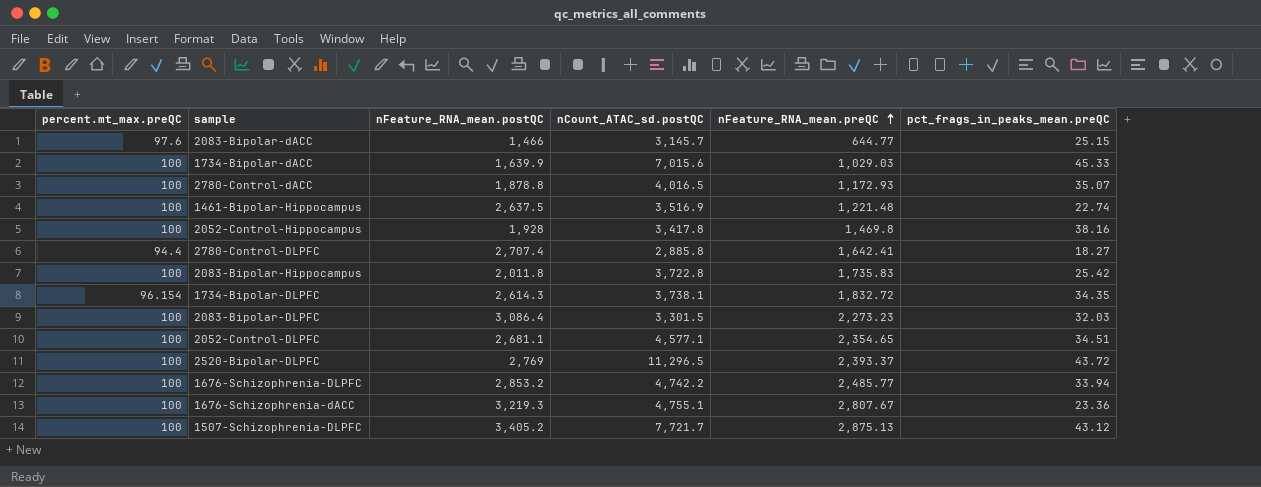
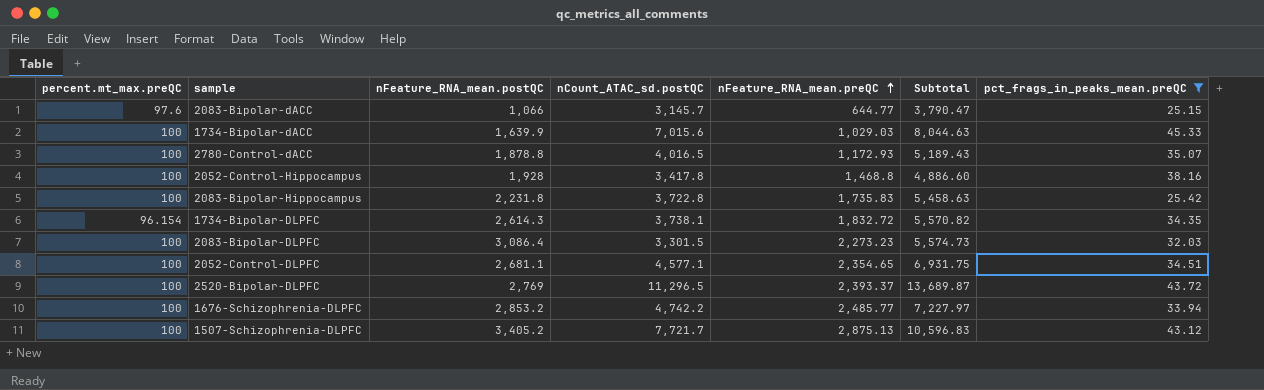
filter: none -> pct_frags_in_peaks_mean.preQC >= 25.15
column Subtotal | formula: none -> [nCount_ATAC_sd.postQC] + [nFeature_RNA_mean.preQC]
2083-Bipolar-dACC | nFeature_RNA_mean.postQC: 1,466 -> 1,066
2052-Control-Hippocampus | nFeature_RNA_mean.preQC: 1,469.8 -> 1,468.8
2083-Bipolar-Hippocampus | nFeature_RNA_mean.postQC: 2,011.8 -> 2,231.8

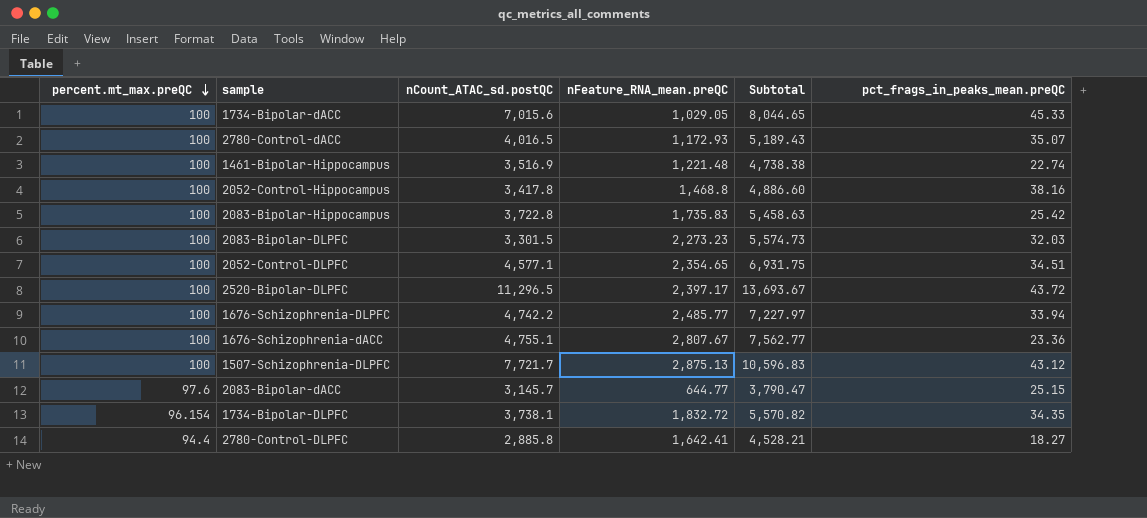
filter: pct_frags_in_peaks_mean.preQC >= 25.15 -> none
row order: nFeature_RNA_mean.preQC ascending -> percent.mt_max.preQC descending
column nFeature_RNA_mean.postQC | position: 3 -> none
1734-Bipolar-dACC | nFeature_RNA_mean.preQC: 1,029.03 -> 1,029.05
1734-Bipolar-dACC | Subtotal: 8,044.63 -> 8,044.65
2520-Bipolar-DLPFC | nFeature_RNA_mean.preQC: 2,393.37 -> 2,397.17
2520-Bipolar-DLPFC | Subtotal: 13,689.87 -> 13,693.67

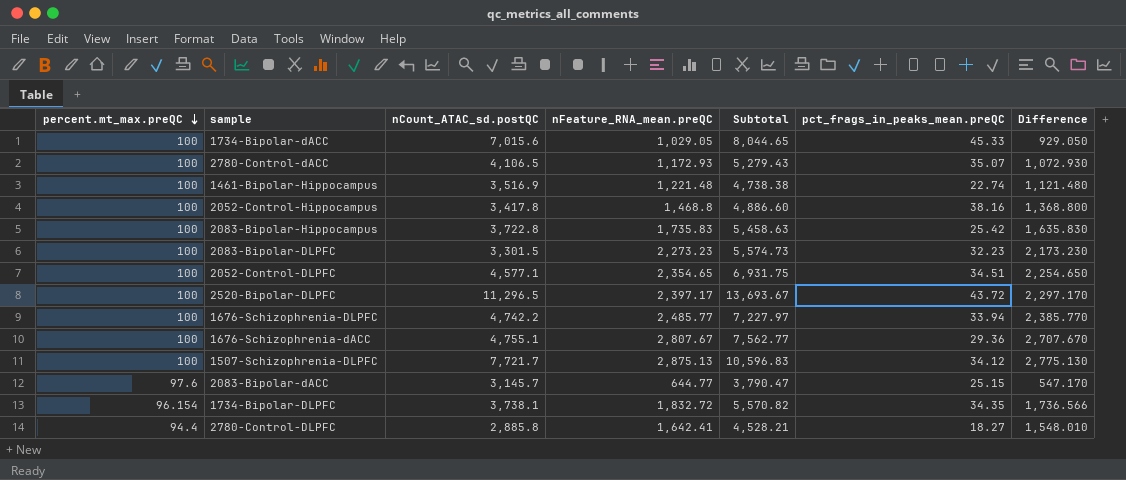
column Difference | formula: none -> [nFeature_RNA_mean.preQC] - [percent.mt_max.preQC]
2780-Control-dACC | nCount_ATAC_sd.postQC: 4,016.5 -> 4,106.5
2780-Control-dACC | Subtotal: 5,189.43 -> 5,279.43
2083-Bipolar-DLPFC | pct_frags_in_peaks_mean.preQC: 32.03 -> 32.23
1676-Schizophrenia-dACC | pct_frags_in_peaks_mean.preQC: 23.36 -> 29.36
1507-Schizophrenia-DLPFC | pct_frags_in_peaks_mean.preQC: 43.12 -> 34.12

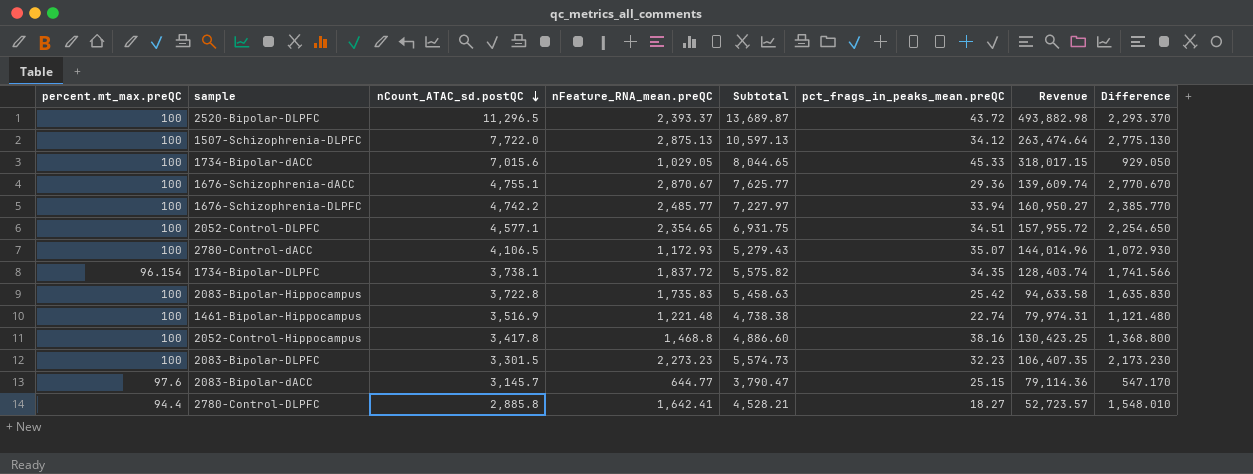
row order: percent.mt_max.preQC descending -> nCount_ATAC_sd.postQC descending
column Revenue | formula: none -> [nCount_ATAC_sd.postQC] * [pct_frags_in_peaks_mean.preQC]
2520-Bipolar-DLPFC | nFeature_RNA_mean.preQC: 2,397.17 -> 2,393.37
2520-Bipolar-DLPFC | Subtotal: 13,693.67 -> 13,689.87
2520-Bipolar-DLPFC | Difference: 2,297.170 -> 2,293.370
1507-Schizophrenia-DLPFC | nCount_ATAC_sd.postQC: 7,721.7 -> 7,722.0
1507-Schizophrenia-DLPFC | Subtotal: 10,596.83 -> 10,597.13
1676-Schizophrenia-dACC | nFeature_RNA_mean.preQC: 2,807.67 -> 2,870.67
1676-Schizophrenia-dACC | Subtotal: 7,562.77 -> 7,625.77
1676-Schizophrenia-dACC | Difference: 2,707.670 -> 2,770.670
1734-Bipolar-DLPFC | nFeature_RNA_mean.preQC: 1,832.72 -> 1,837.72
1734-Bipolar-DLPFC | Subtotal: 5,570.82 -> 5,575.82
1734-Bipolar-DLPFC | Difference: 1,736.566 -> 1,741.566

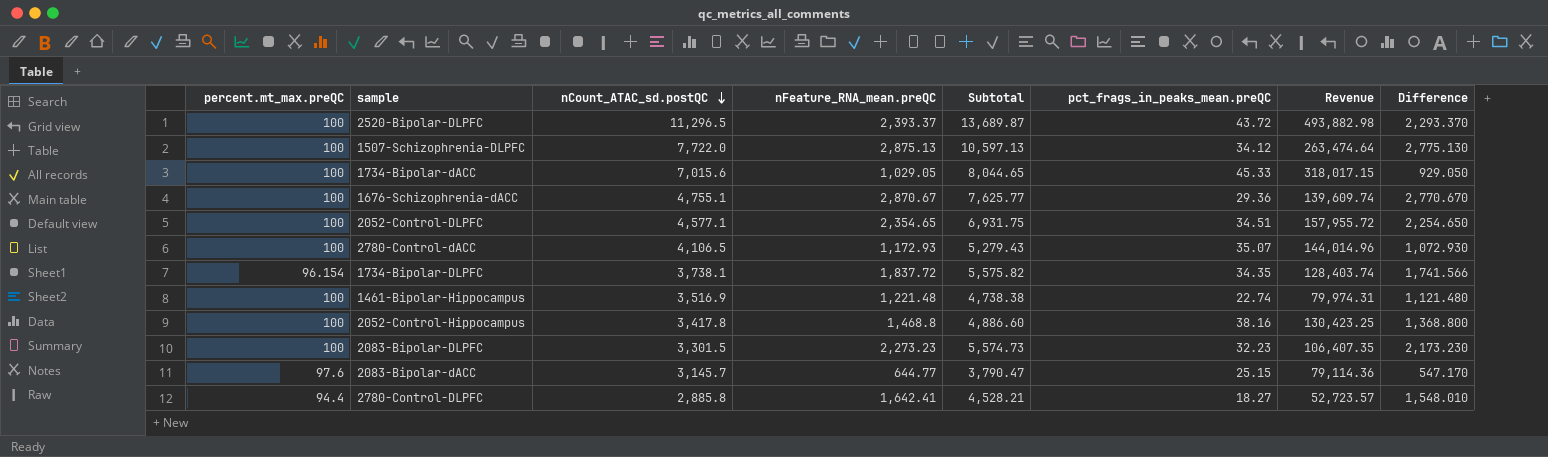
row 1676-Schizophrenia-DLPFC: 100 | 4,742.2 | 2,485.77 | 7,227.97 | 33.94 | 160,950.27 | 2,385.770 -> none
row 2083-Bipolar-Hippocampus: 100 | 3,722.8 | 1,735.83 | 5,458.63 | 25.42 | 94,633.58 | 1,635.830 -> none

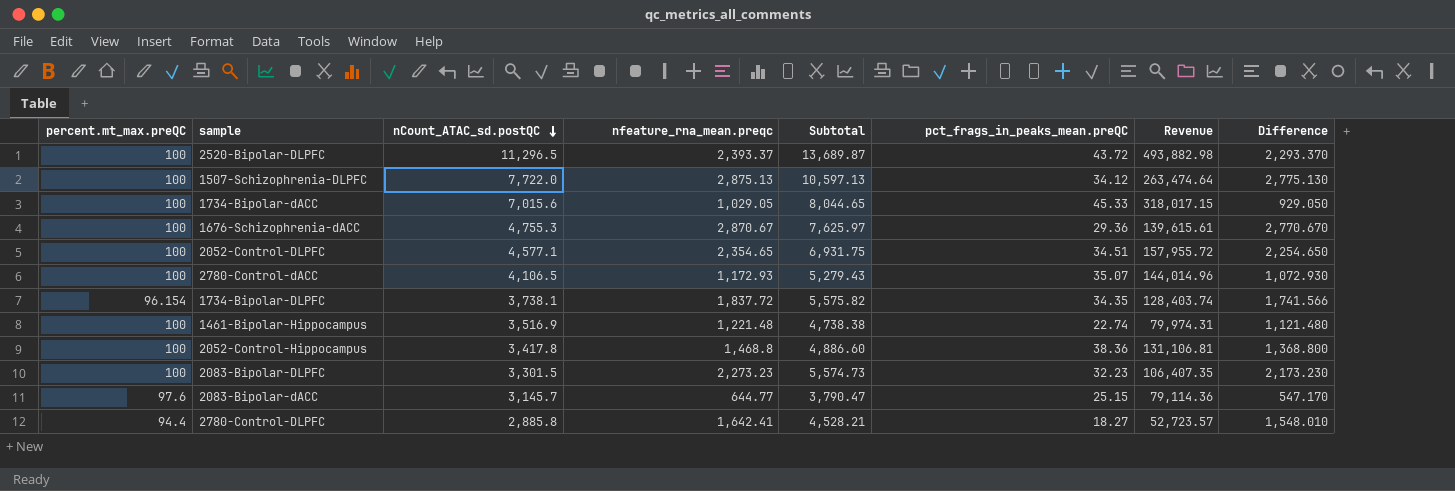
column name: nFeature_RNA_mean.preQC -> nfeature_rna_mean.preqc
1676-Schizophrenia-dACC | nCount_ATAC_sd.postQC: 4,755.1 -> 4,755.3
1676-Schizophrenia-dACC | Subtotal: 7,625.77 -> 7,625.97
1676-Schizophrenia-dACC | Revenue: 139,609.74 -> 139,615.61
2052-Control-Hippocampus | pct_frags_in_peaks_mean.preQC: 38.16 -> 38.36
2052-Control-Hippocampus | Revenue: 130,423.25 -> 131,106.81

